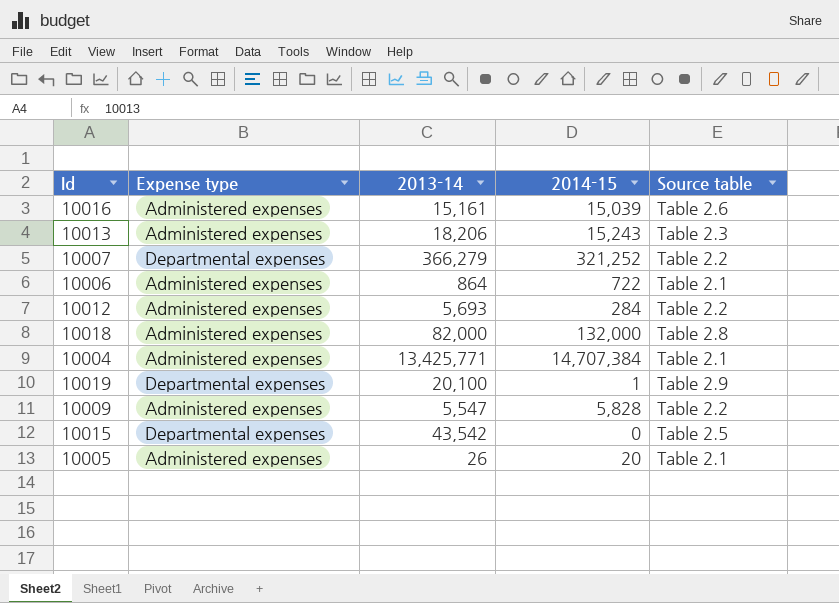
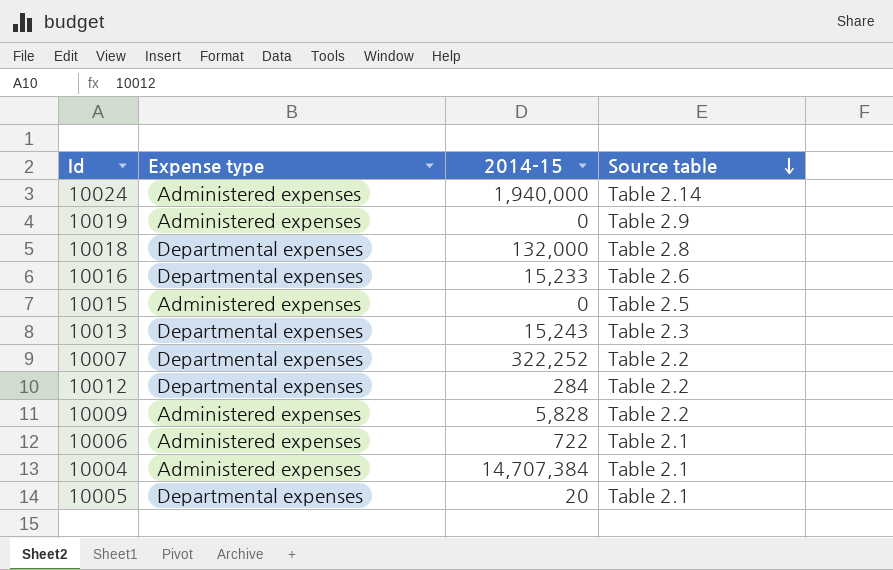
row order: none -> Source table descending
column 2013-14 | position: 3 -> none
row 10024: none -> Administered expenses | 1,940,000 | Table 2.14
10019 | Expense type: Departmental expenses -> Administered expenses
10019 | 2014-15: 1 -> 0
10018 | Expense type: Administered expenses -> Departmental expenses
10016 | Expense type: Administered expenses -> Departmental expenses
10016 | 2014-15: 15,039 -> 15,233
10015 | Expense type: Departmental expenses -> Administered expenses
10013 | Expense type: Administered expenses -> Departmental expenses
10007 | 2014-15: 321,252 -> 322,252
10012 | Expense type: Administered expenses -> Departmental expenses
10005 | Expense type: Administered expenses -> Departmental expenses

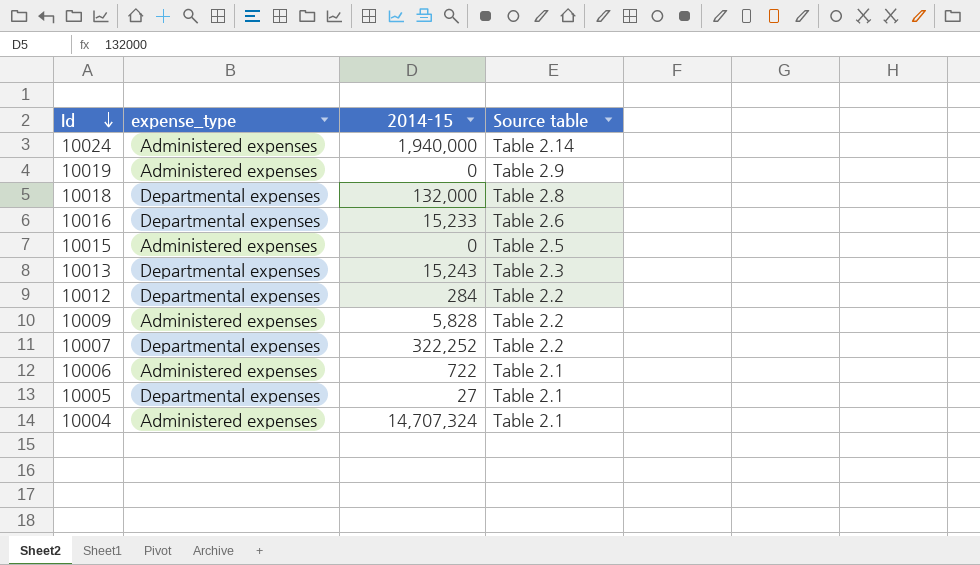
row order: Source table descending -> Id descending
column name: Expense type -> expense_type
10005 | 2014-15: 20 -> 27
10004 | 2014-15: 14,707,384 -> 14,707,324

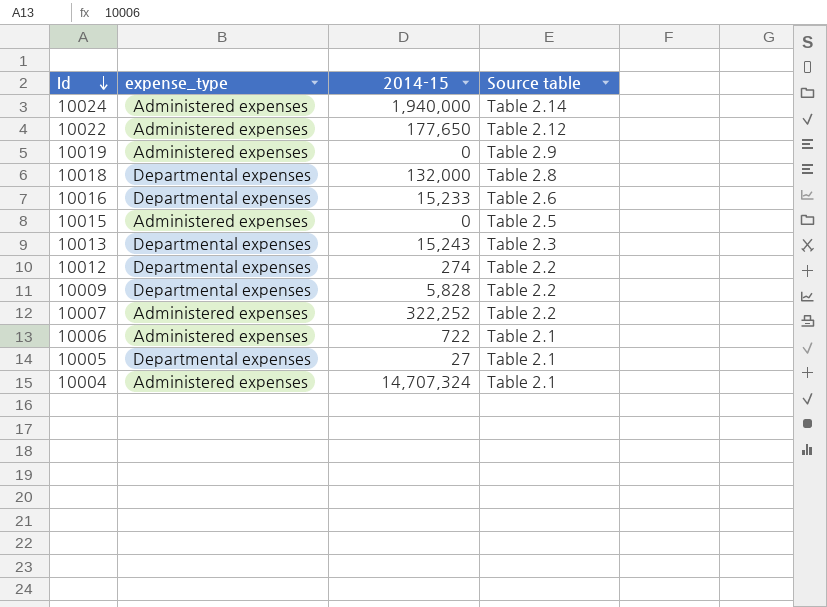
row 10022: none -> Administered expenses | 177,650 | Table 2.12
10012 | 2014-15: 284 -> 274
10009 | expense_type: Administered expenses -> Departmental expenses
10007 | expense_type: Departmental expenses -> Administered expenses

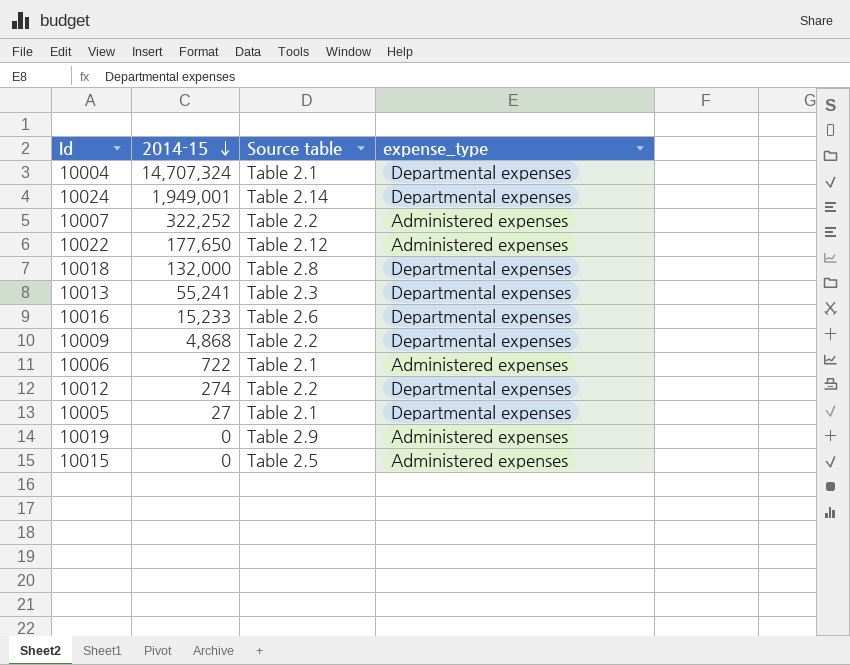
row order: Id descending -> 2014-15 descending
column expense_type | position: 2 -> 4
10004 | expense_type: Administered expenses -> Departmental expenses
10024 | 2014-15: 1,940,000 -> 1,949,001
10024 | expense_type: Administered expenses -> Departmental expenses
10013 | 2014-15: 15,243 -> 55,241
10009 | 2014-15: 5,828 -> 4,868

